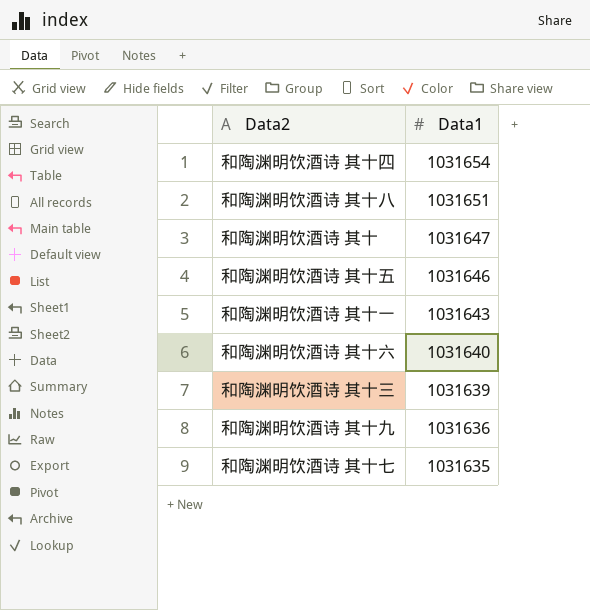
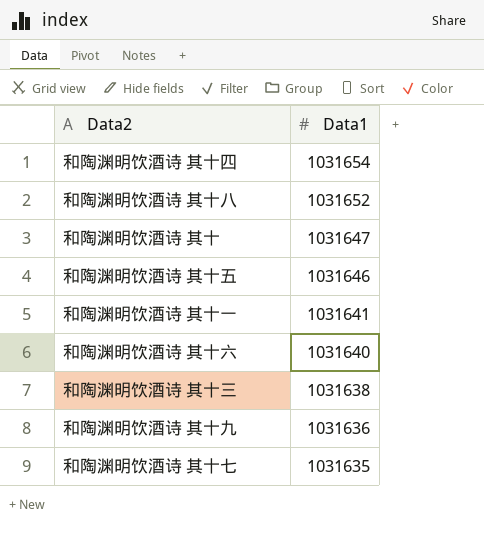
和陶渊明饮酒诗 其十八 | Data1: 1031651 -> 1031652
和陶渊明饮酒诗 其十一 | Data1: 1031643 -> 1031641
和陶渊明饮酒诗 其十三 | Data1: 1031639 -> 1031638

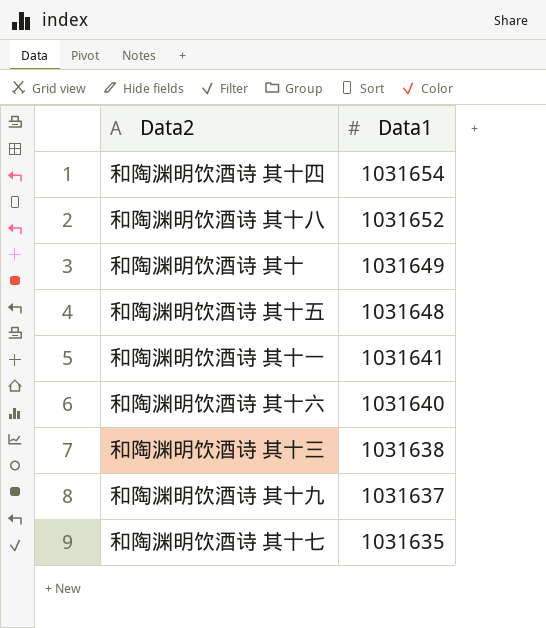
和陶渊明饮酒诗 其十 | Data1: 1031647 -> 1031649
和陶渊明饮酒诗 其十五 | Data1: 1031646 -> 1031648
和陶渊明饮酒诗 其十九 | Data1: 1031636 -> 1031637

